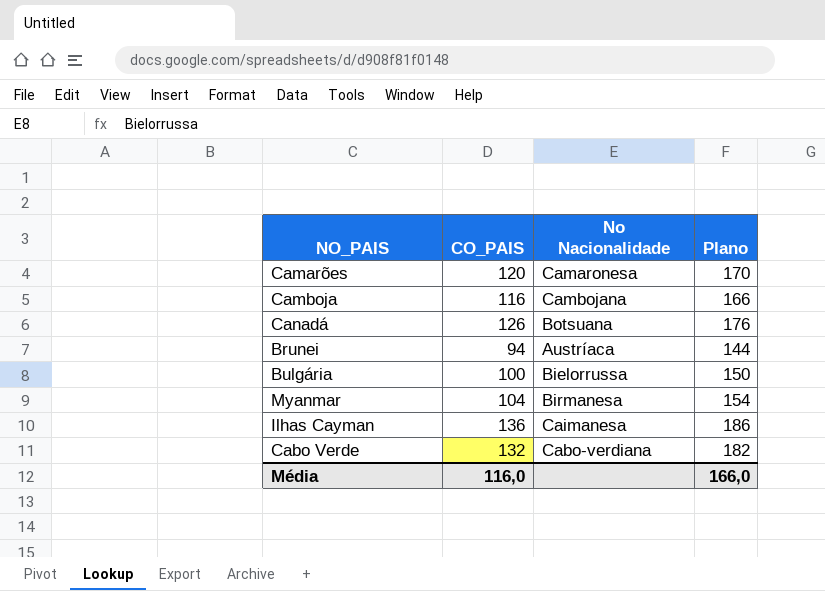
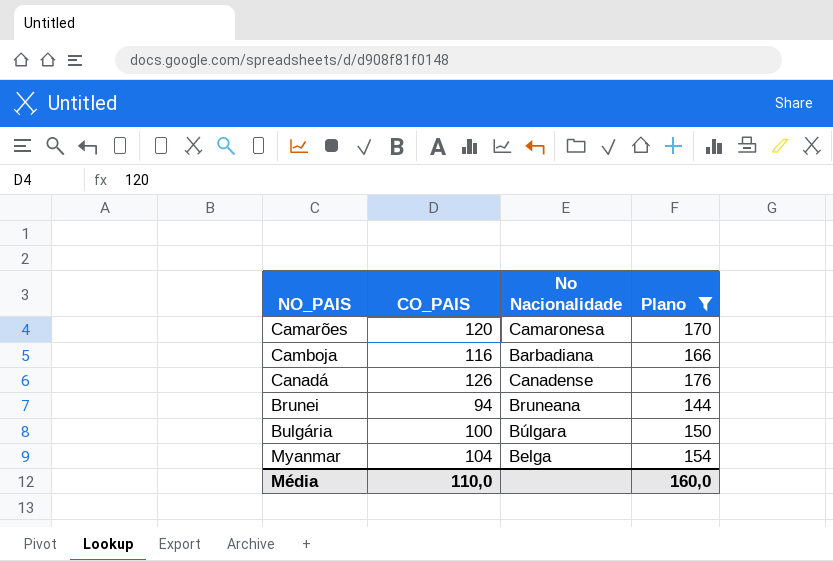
filter: none -> Plano <= 176
Camboja | No Nacionalidade: Cambojana -> Barbadiana
Canadá | No Nacionalidade: Botsuana -> Canadense
Brunei | No Nacionalidade: Austríaca -> Bruneana
Bulgária | No Nacionalidade: Bielorrussa -> Búlgara
Myanmar | No Nacionalidade: Birmanesa -> Belga
Média | CO_PAIS: 116,0 -> 110,0
Média | Plano: 166,0 -> 160,0

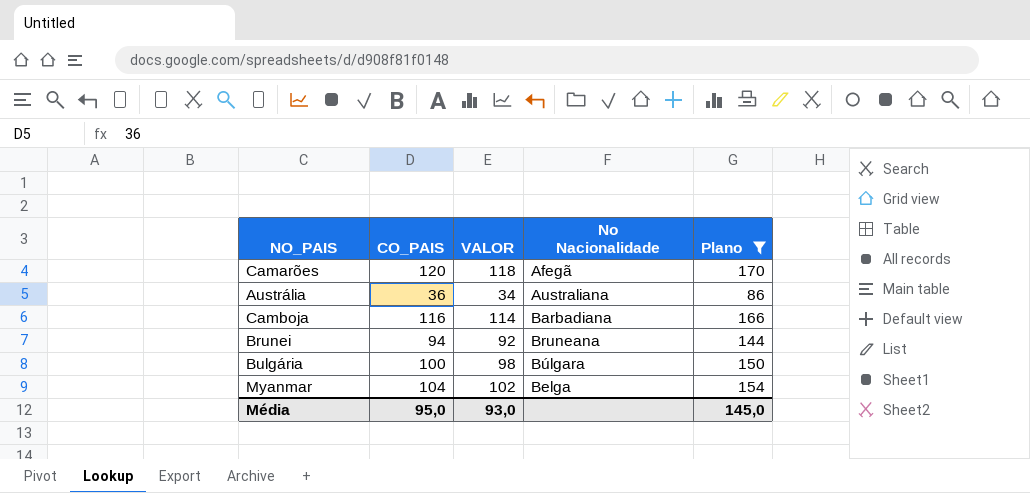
column VALOR | formula: none -> [CO_PAIS] - 2
row Canadá: 126 | Canadense | 176 -> none
Camarões | No Nacionalidade: Camaronesa -> Afegã
row Austrália: none -> 36 | 34 | Australiana | 86
Média | CO_PAIS: 110,0 -> 95,0
Média | Plano: 160,0 -> 145,0

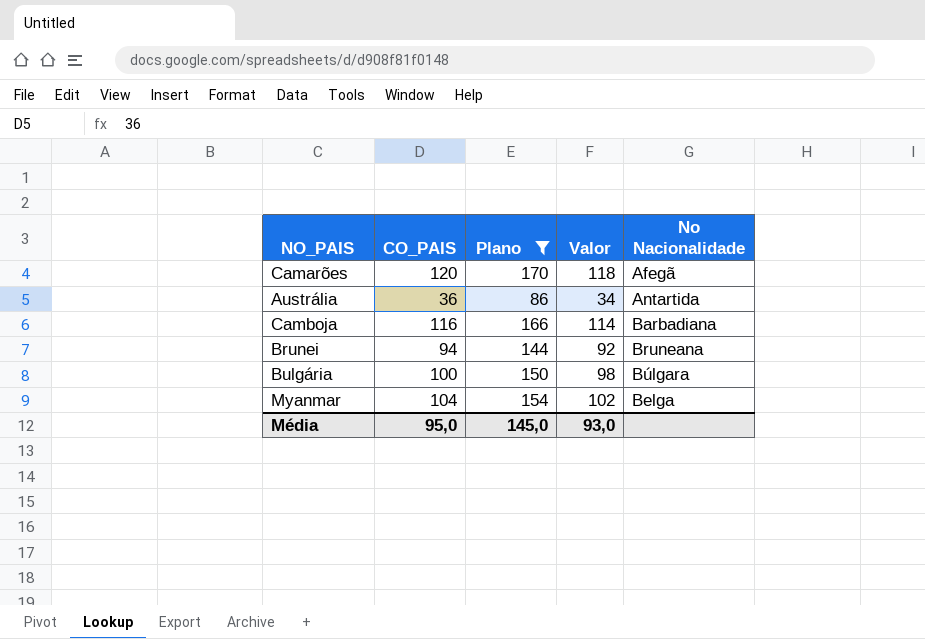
column Plano | position: 5 -> 3
column name: VALOR -> Valor
Austrália | No Nacionalidade: Australiana -> Antartida

